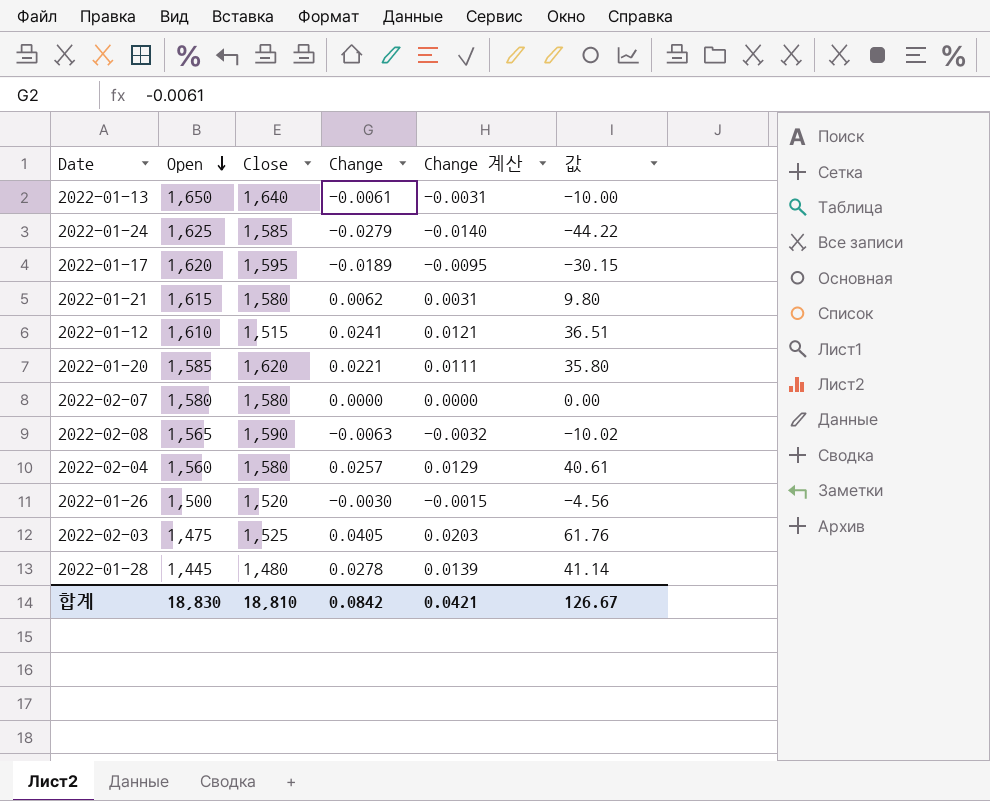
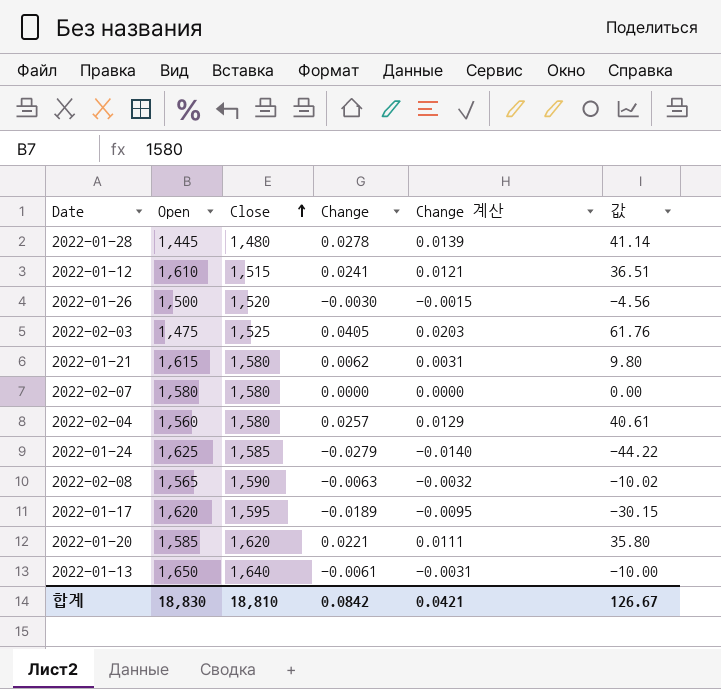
row order: Open descending -> Close ascending

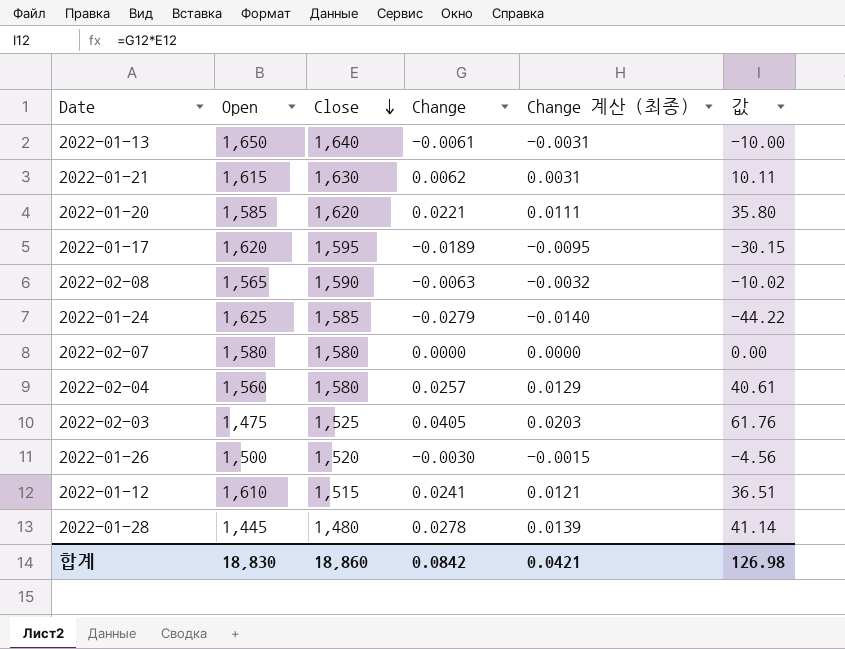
row order: Close ascending -> Close descending
column name: Change 계산 -> Change 계산 (최종)
2022-01-21 | Close: 1,580 -> 1,630
2022-01-21 | 값: 9.80 -> 10.11
합계 | Close: 18,810 -> 18,860
합계 | 값: 126.67 -> 126.98

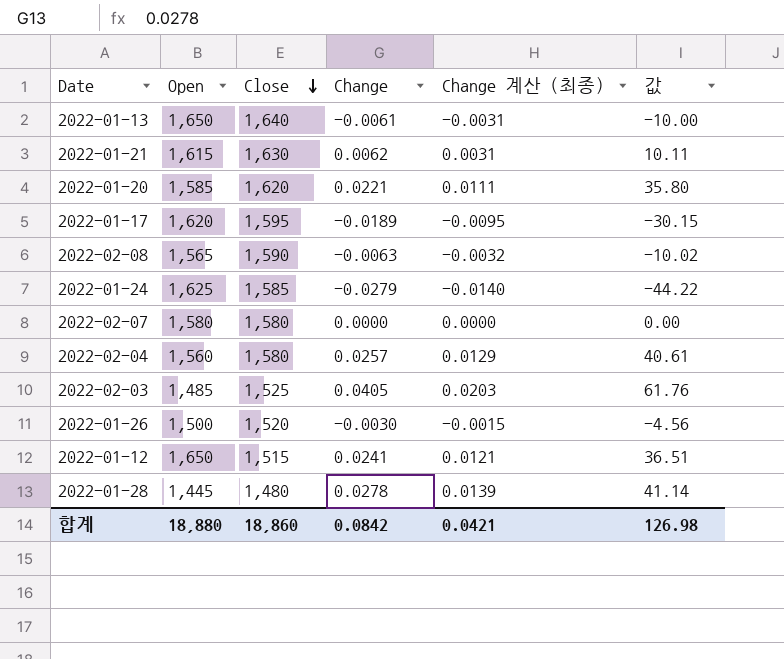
2022-02-03 | Open: 1,475 -> 1,485
2022-01-12 | Open: 1,610 -> 1,650
합계 | Open: 18,830 -> 18,880

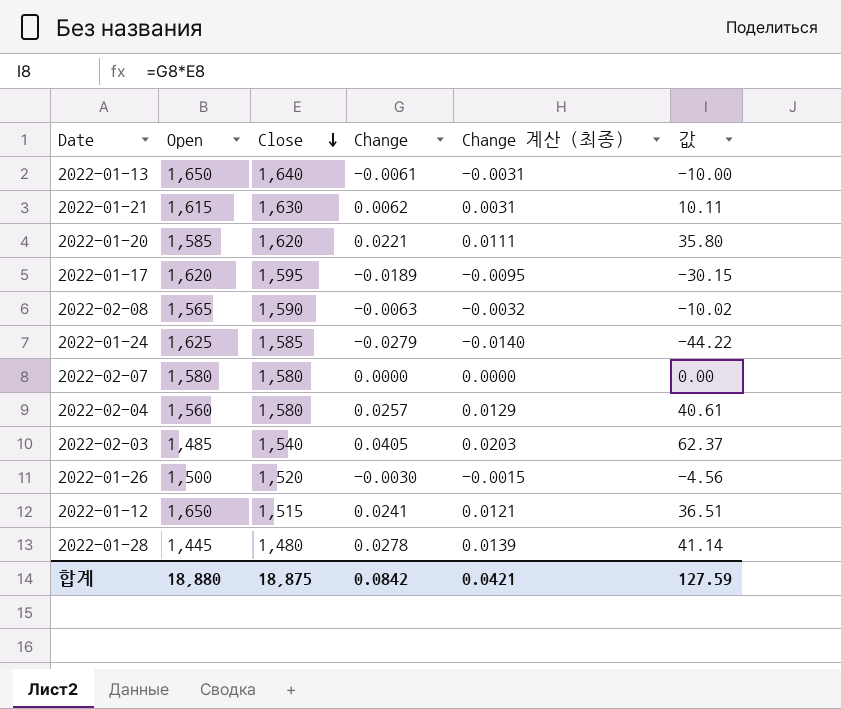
2022-02-03 | Close: 1,525 -> 1,540
2022-02-03 | 값: 61.76 -> 62.37
합계 | Close: 18,860 -> 18,875
합계 | 값: 126.98 -> 127.59

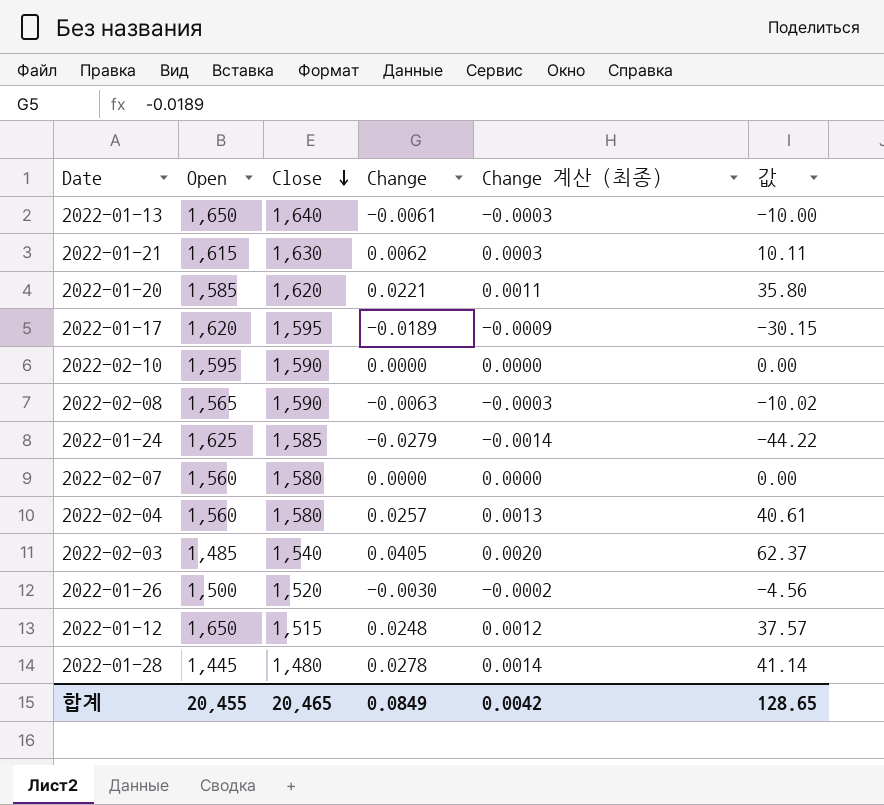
column Change 계산 (최종) | formula: [Change] * 0.5 -> [Change] * 0.05
row 2022-02-10: none -> 1,595 | 1,590 | 0.0000 | 0.0000 | 0.00
2022-02-07 | Open: 1,580 -> 1,560
2022-01-12 | Change: 0.0241 -> 0.0248
2022-01-12 | 값: 36.51 -> 37.57
합계 | Open: 18,880 -> 20,455
합계 | Close: 18,875 -> 20,465
합계 | Change: 0.0842 -> 0.0849
합계 | Change 계산 (최종): 0.0421 -> 0.0042
합계 | 값: 127.59 -> 128.65

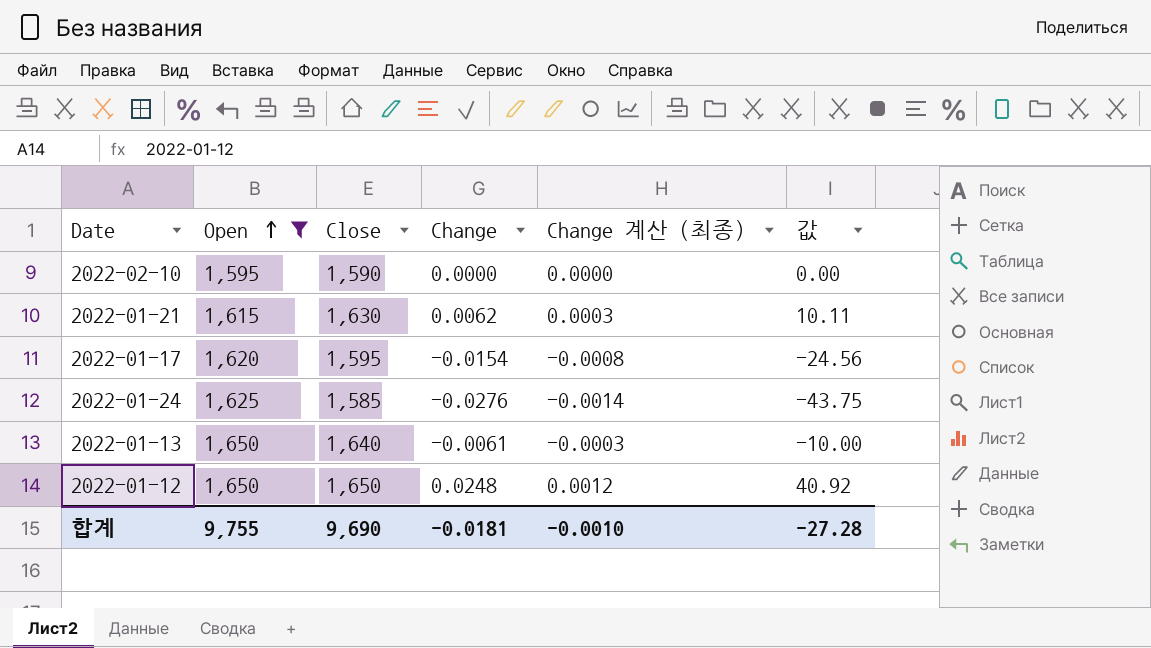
filter: none -> Open >= 1,595
row order: Close descending -> Open ascending
2022-01-17 | Change: -0.0189 -> -0.0154
2022-01-17 | Change 계산 (최종): -0.0009 -> -0.0008
2022-01-17 | 값: -30.15 -> -24.56
2022-01-24 | Change: -0.0279 -> -0.0276
2022-01-24 | 값: -44.22 -> -43.75
2022-01-12 | Close: 1,515 -> 1,650
2022-01-12 | 값: 37.57 -> 40.92
합계 | Open: 20,455 -> 9,755
합계 | Close: 20,465 -> 9,690
합계 | Change: 0.0849 -> -0.0181
합계 | Change 계산 (최종): 0.0042 -> -0.0010
합계 | 값: 128.65 -> -27.28

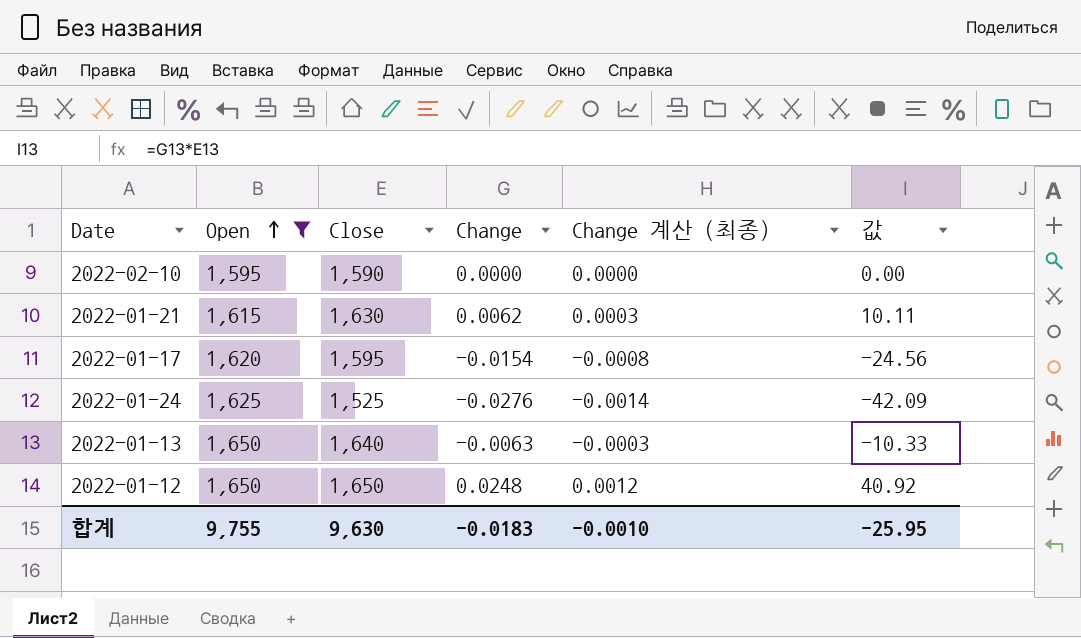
2022-01-24 | Close: 1,585 -> 1,525
2022-01-24 | 값: -43.75 -> -42.09
2022-01-13 | Change: -0.0061 -> -0.0063
2022-01-13 | 값: -10.00 -> -10.33
합계 | Close: 9,690 -> 9,630
합계 | Change: -0.0181 -> -0.0183
합계 | 값: -27.28 -> -25.95

